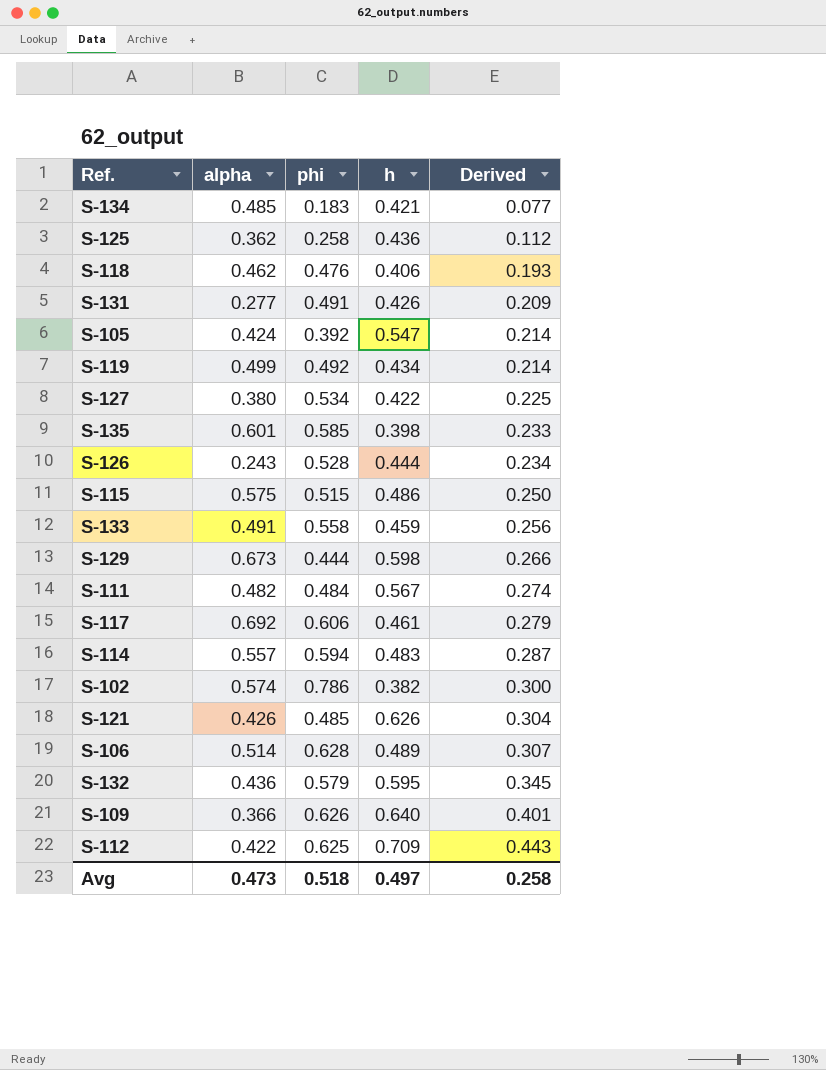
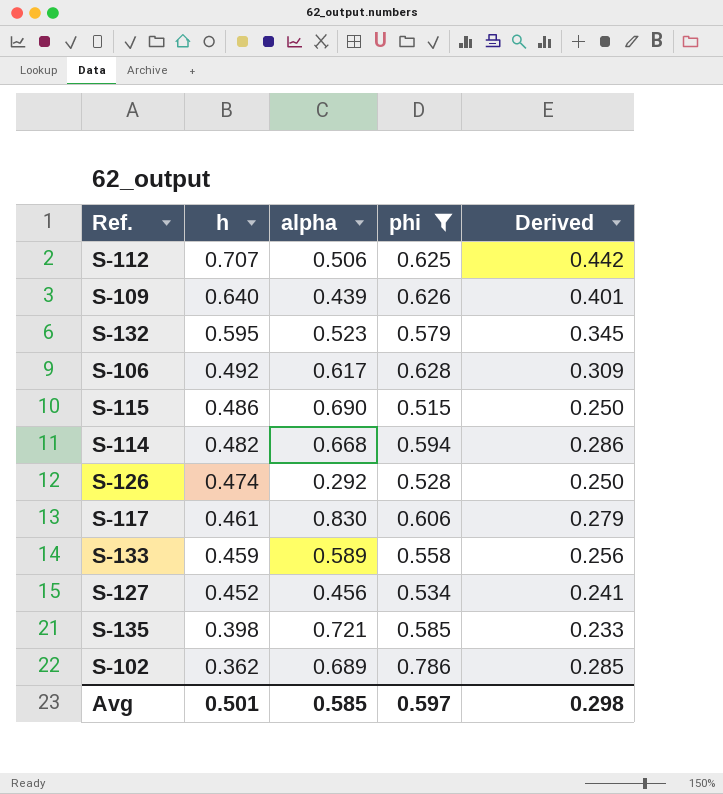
filter: none -> phi >= 0.515
row order: Derived ascending -> h descending
column h | position: 4 -> 2
S-112 | h: 0.709 -> 0.707
S-112 | alpha: 0.422 -> 0.506
S-112 | Derived: 0.443 -> 0.442
S-109 | alpha: 0.366 -> 0.439
S-132 | alpha: 0.436 -> 0.523
S-106 | h: 0.489 -> 0.492
S-106 | alpha: 0.514 -> 0.617
S-106 | Derived: 0.307 -> 0.309
S-115 | alpha: 0.575 -> 0.690
S-114 | h: 0.483 -> 0.482
S-114 | alpha: 0.557 -> 0.668
S-114 | Derived: 0.287 -> 0.286
S-126 | h: 0.444 -> 0.474
S-126 | alpha: 0.243 -> 0.292
S-126 | Derived: 0.234 -> 0.250
S-117 | alpha: 0.692 -> 0.830
S-133 | alpha: 0.491 -> 0.589
S-127 | h: 0.422 -> 0.452
S-127 | alpha: 0.380 -> 0.456
S-127 | Derived: 0.225 -> 0.241
S-135 | alpha: 0.601 -> 0.721
S-102 | h: 0.382 -> 0.362
S-102 | alpha: 0.574 -> 0.689
S-102 | Derived: 0.300 -> 0.285
Avg | h: 0.497 -> 0.501
Avg | alpha: 0.473 -> 0.585
Avg | phi: 0.518 -> 0.597
Avg | Derived: 0.258 -> 0.298

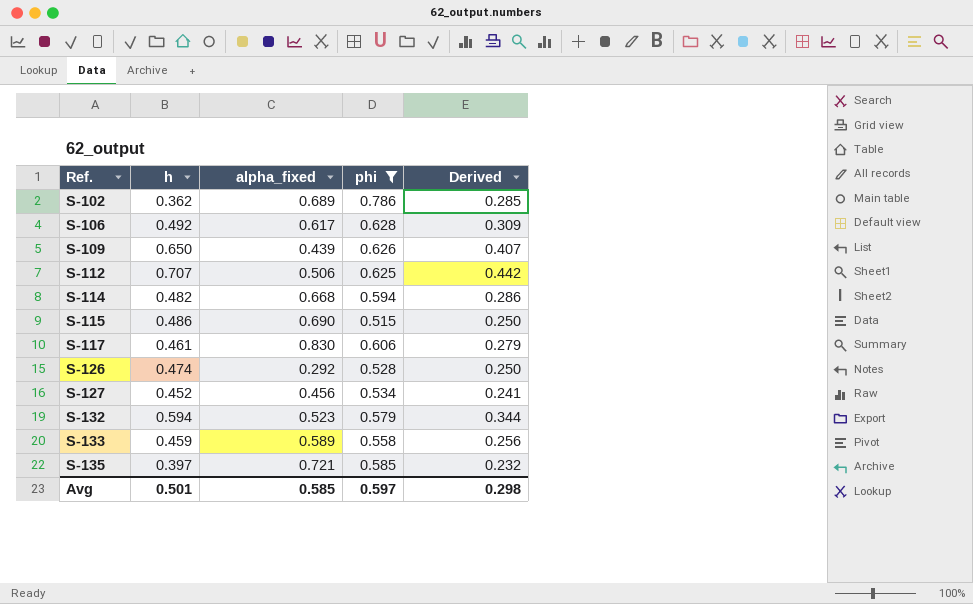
row order: h descending -> Ref. ascending
column name: alpha -> alpha_fixed
S-109 | h: 0.640 -> 0.650
S-109 | Derived: 0.401 -> 0.407
S-132 | h: 0.595 -> 0.594
S-132 | Derived: 0.345 -> 0.344
S-135 | h: 0.398 -> 0.397
S-135 | Derived: 0.233 -> 0.232

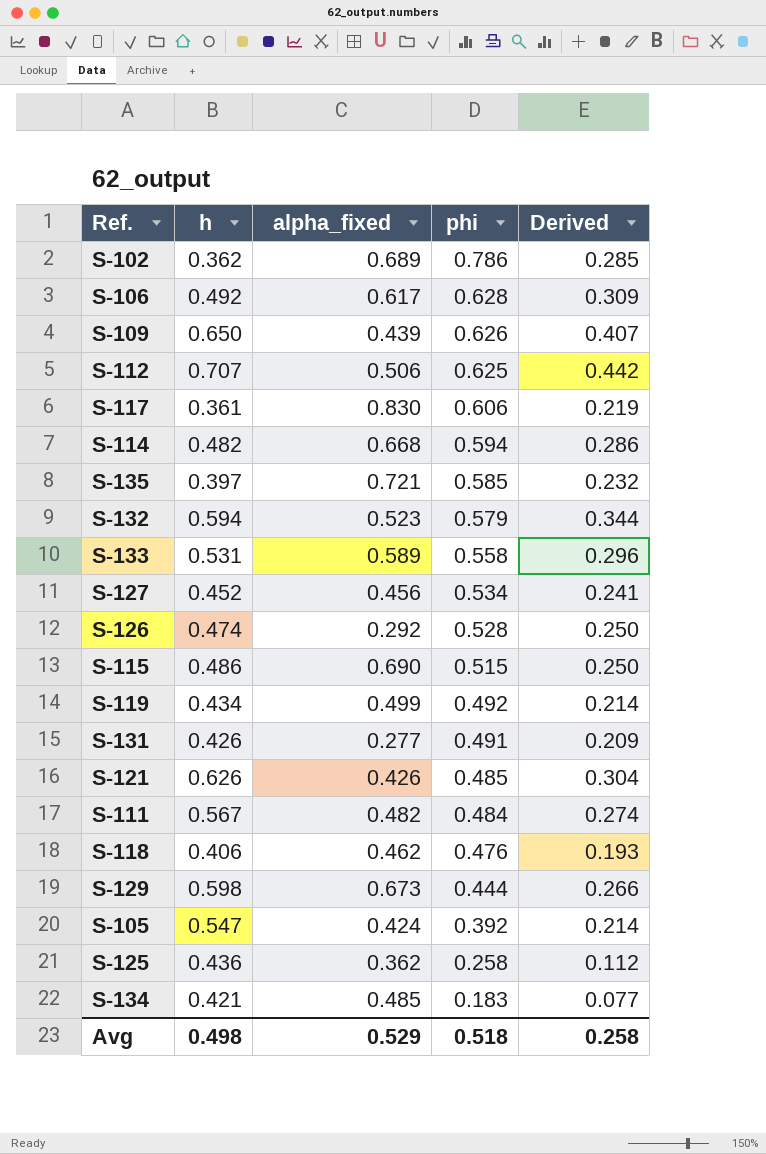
filter: phi >= 0.515 -> none
row order: Ref. ascending -> phi descending
S-117 | h: 0.461 -> 0.361
S-117 | Derived: 0.279 -> 0.219
S-133 | h: 0.459 -> 0.531
S-133 | Derived: 0.256 -> 0.296
Avg | h: 0.501 -> 0.498
Avg | alpha_fixed: 0.585 -> 0.529
Avg | phi: 0.597 -> 0.518
Avg | Derived: 0.298 -> 0.258

